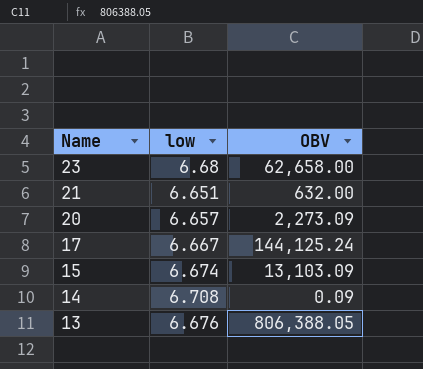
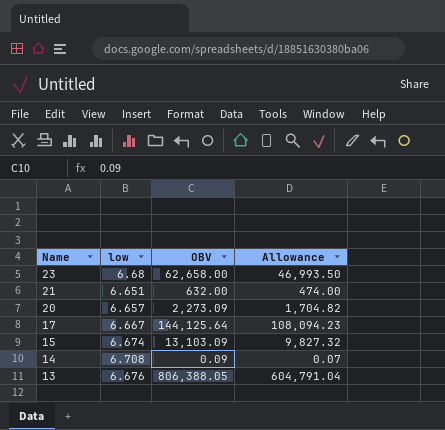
column Allowance | formula: none -> [OBV] * 0.75
17 | OBV: 144,125.24 -> 144,125.64

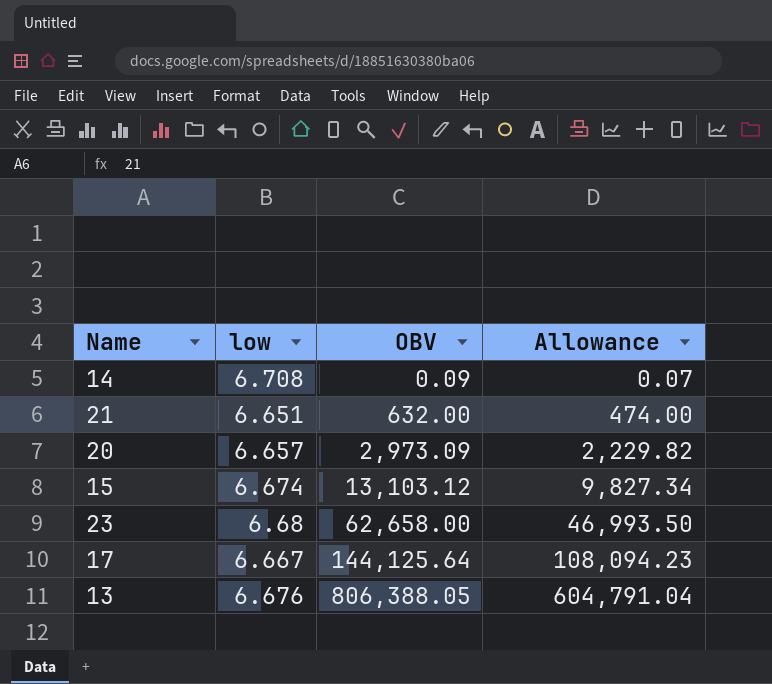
row order: Name descending -> OBV ascending
20 | OBV: 2,273.09 -> 2,973.09
20 | Allowance: 1,704.82 -> 2,229.82
15 | OBV: 13,103.09 -> 13,103.12
15 | Allowance: 9,827.32 -> 9,827.34

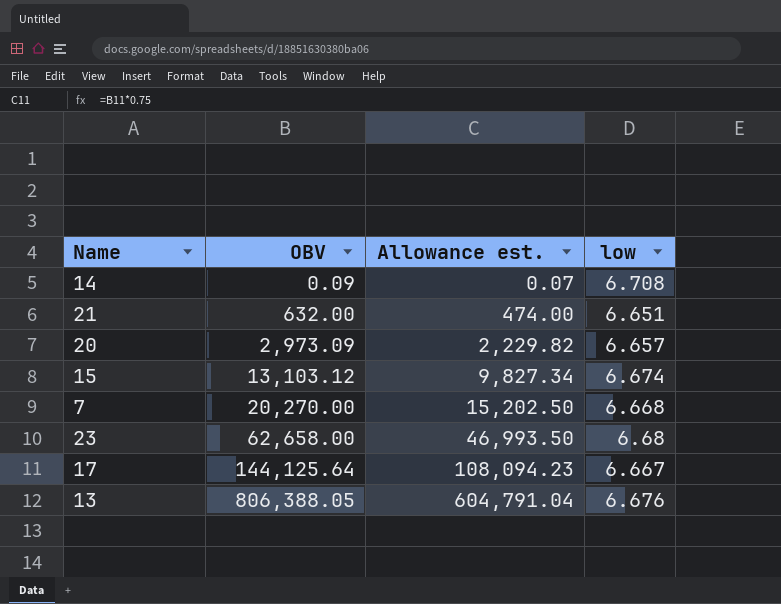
column name: Allowance -> Allowance est.
column low | position: 2 -> 4
row 7: none -> 20,270.00 | 15,202.50 | 6.668

